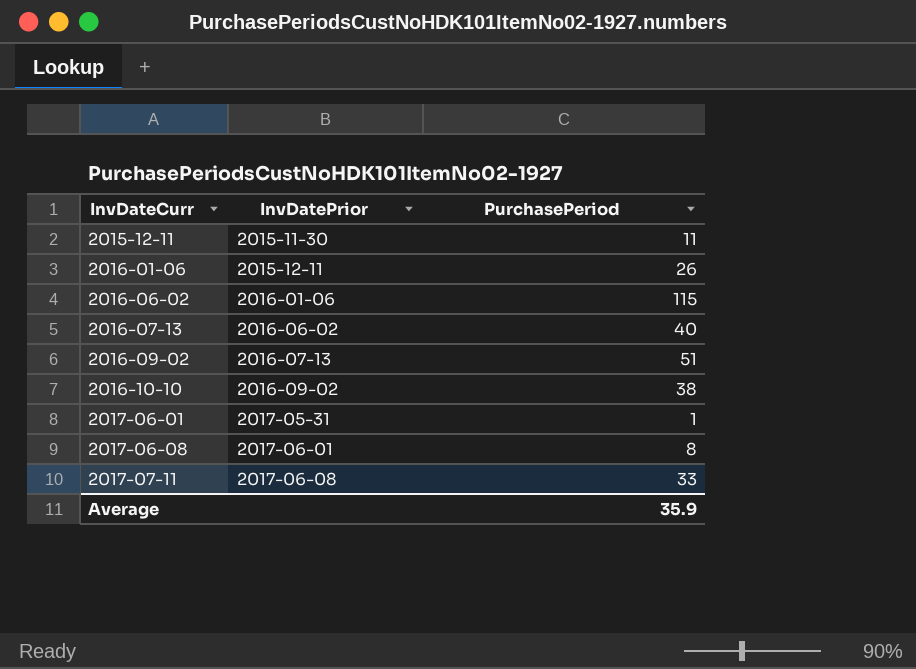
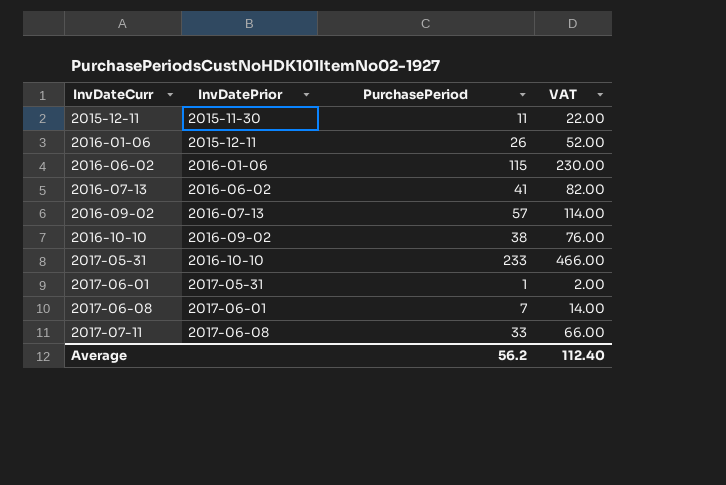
column VAT | formula: none -> [PurchasePeriod] * 2
2016-07-13 | PurchasePeriod: 40 -> 41
2016-09-02 | PurchasePeriod: 51 -> 57
row 2017-05-31: none -> 2016-10-10 | 233 | 466.00
2017-06-08 | PurchasePeriod: 8 -> 7
Average | PurchasePeriod: 35.9 -> 56.2

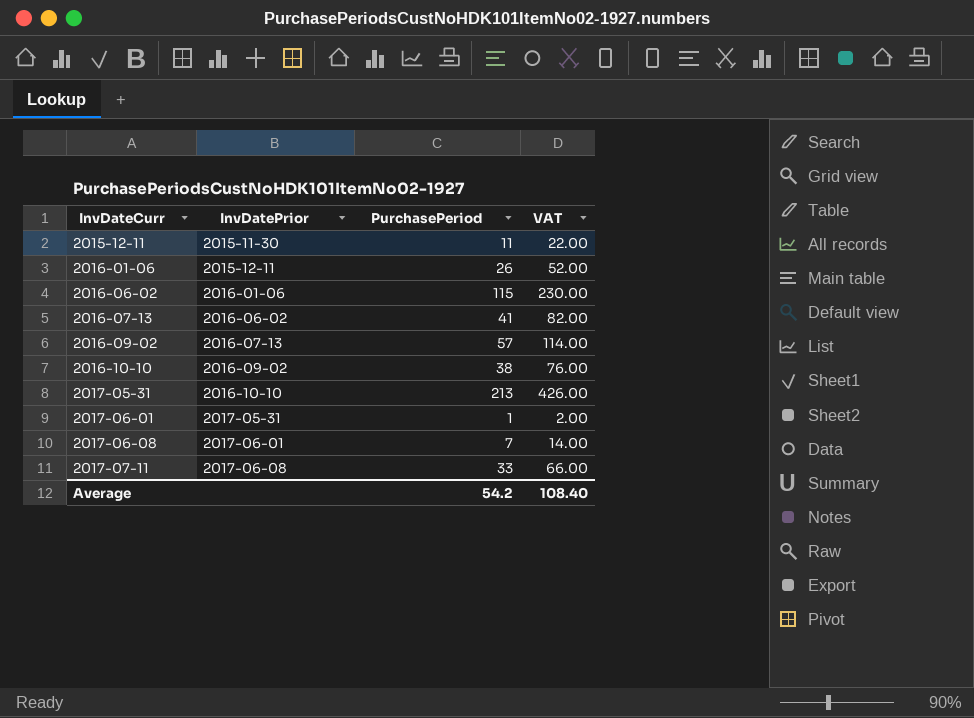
2017-05-31 | PurchasePeriod: 233 -> 213
2017-05-31 | VAT: 466.00 -> 426.00
Average | PurchasePeriod: 56.2 -> 54.2
Average | VAT: 112.40 -> 108.40

